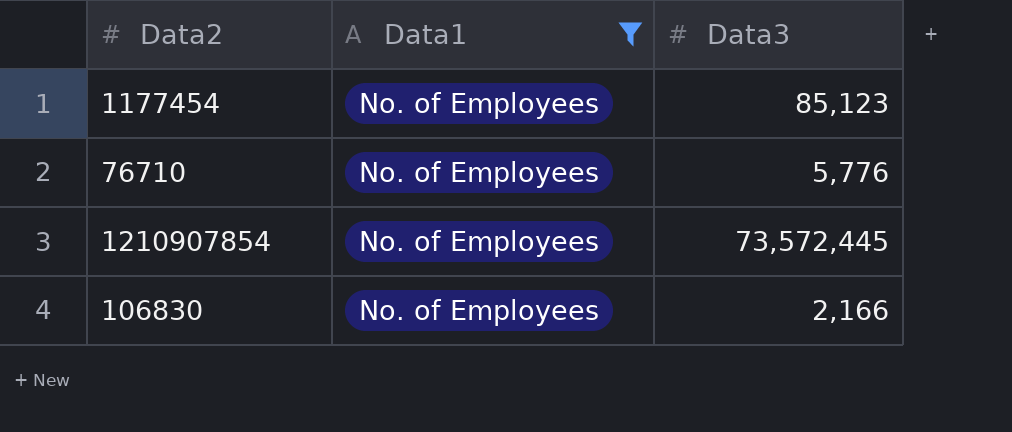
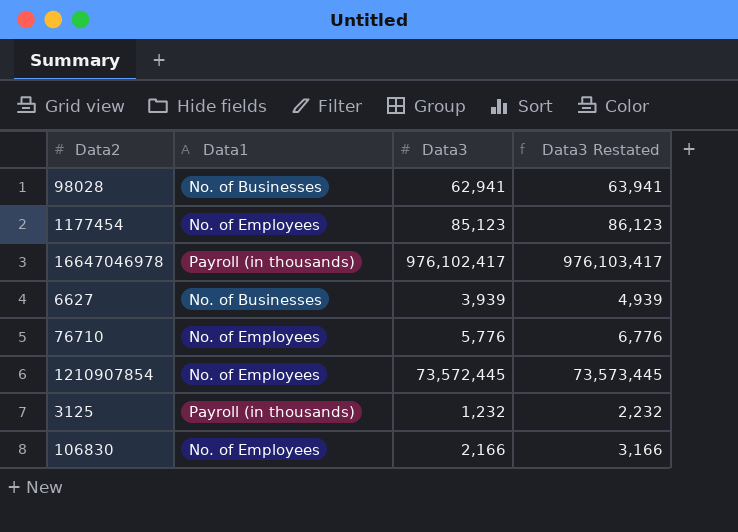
filter: Data1 = No. of Employees -> none
column Data3 Restated | formula: none -> [Data3] + 1000

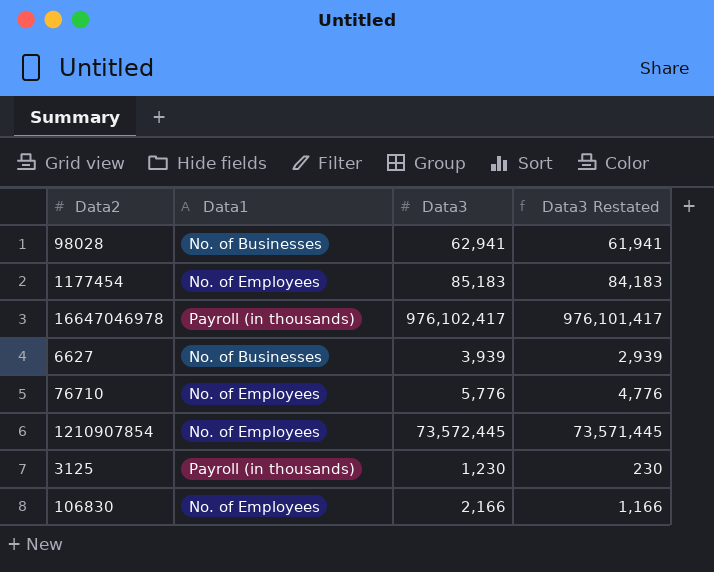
column Data3 Restated | formula: [Data3] + 1000 -> [Data3] - 1000
1177454 | Data3: 85,123 -> 85,183
3125 | Data3: 1,232 -> 1,230

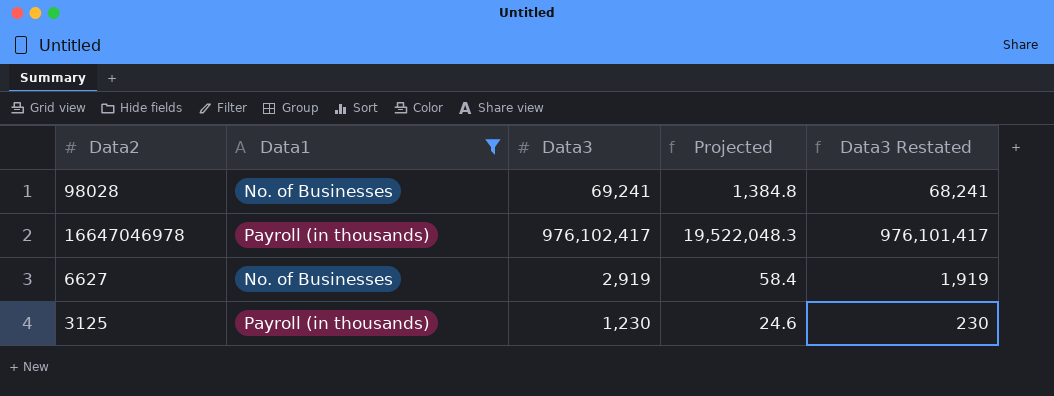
filter: none -> Data1 != No. of Employees
column Projected | formula: none -> [Data3] * 0.02
98028 | Data3: 62,941 -> 69,241
98028 | Data3 Restated: 61,941 -> 68,241
6627 | Data3: 3,939 -> 2,919
6627 | Data3 Restated: 2,939 -> 1,919

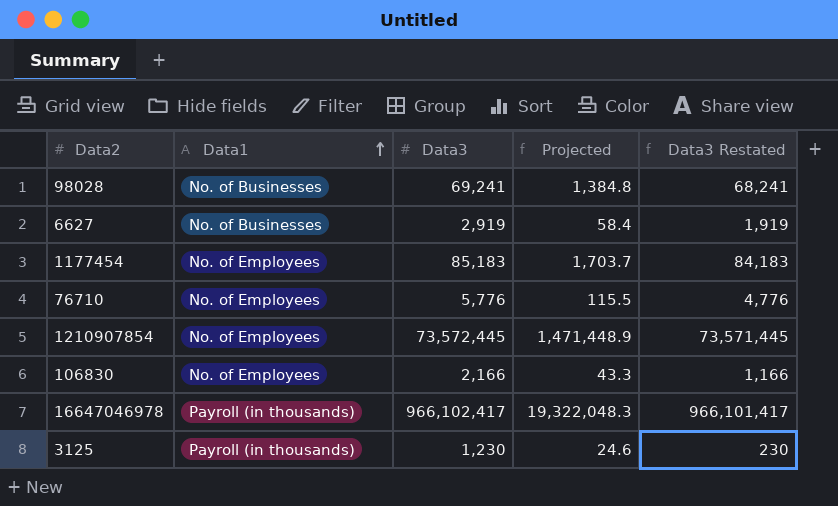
filter: Data1 != No. of Employees -> none
row order: none -> Data1 ascending
16647046978 | Data3: 976,102,417 -> 966,102,417
16647046978 | Projected: 19,522,048.3 -> 19,322,048.3
16647046978 | Data3 Restated: 976,101,417 -> 966,101,417

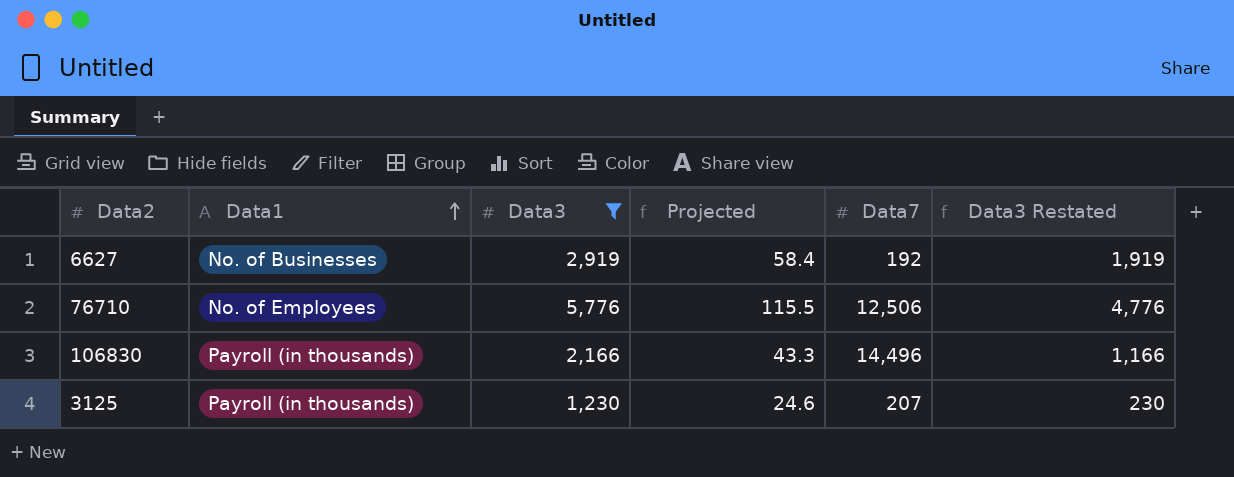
filter: none -> Data3 <= 5,776
column Data7 | position: none -> 5
106830 | Data1: No. of Employees -> Payroll (in thousands)

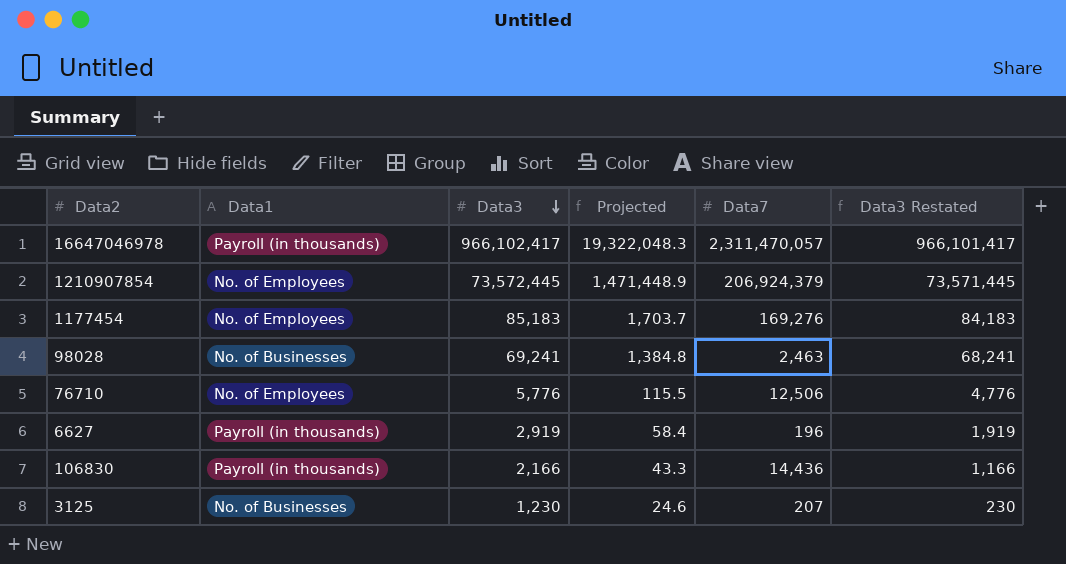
filter: Data3 <= 5,776 -> none
row order: Data1 ascending -> Data3 descending
6627 | Data1: No. of Businesses -> Payroll (in thousands)
6627 | Data7: 192 -> 196
106830 | Data7: 14,496 -> 14,436
3125 | Data1: Payroll (in thousands) -> No. of Businesses

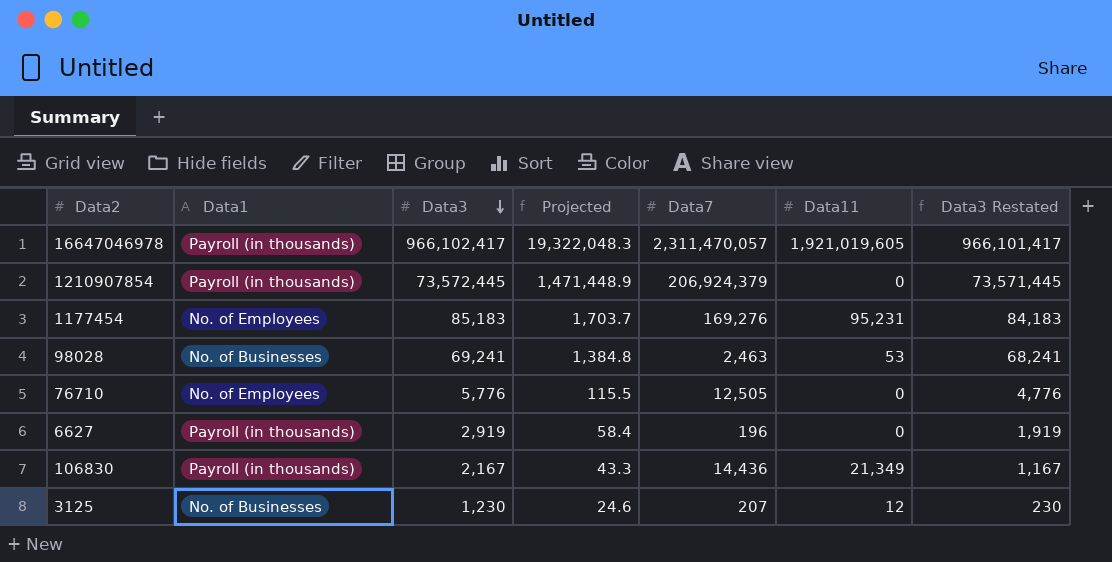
column Data11 | position: none -> 6
1210907854 | Data1: No. of Employees -> Payroll (in thousands)
76710 | Data7: 12,506 -> 12,505
106830 | Data3: 2,166 -> 2,167
106830 | Data3 Restated: 1,166 -> 1,167

